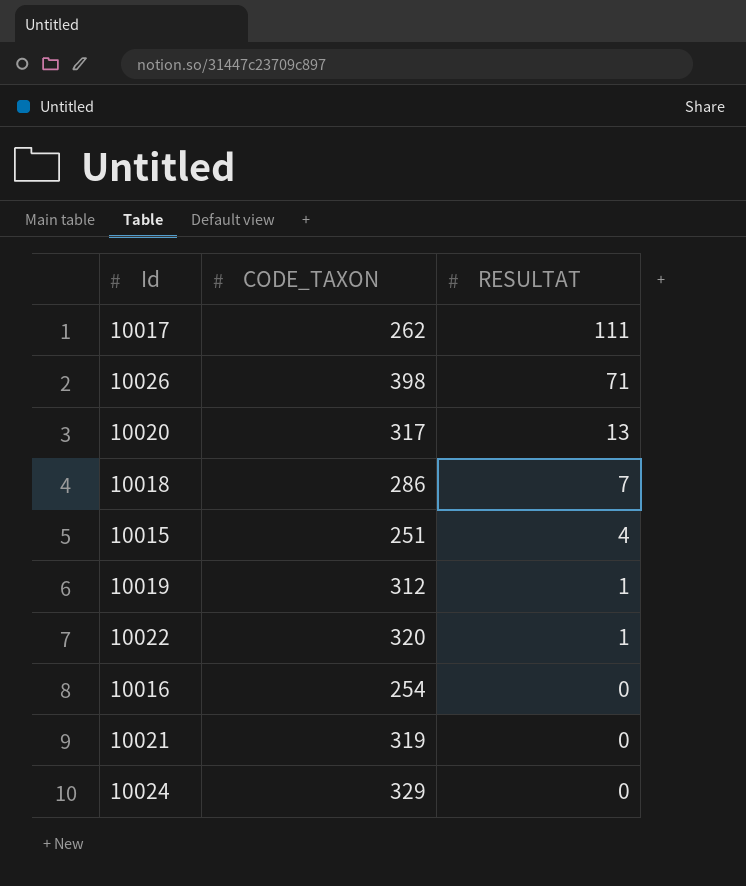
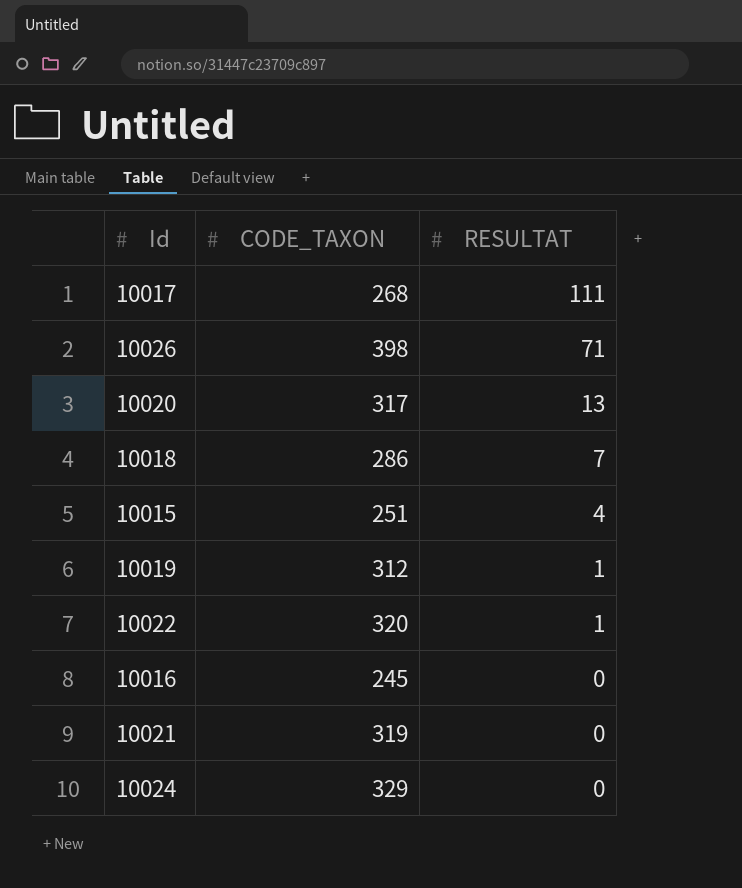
10017 | CODE_TAXON: 262 -> 268
10016 | CODE_TAXON: 254 -> 245

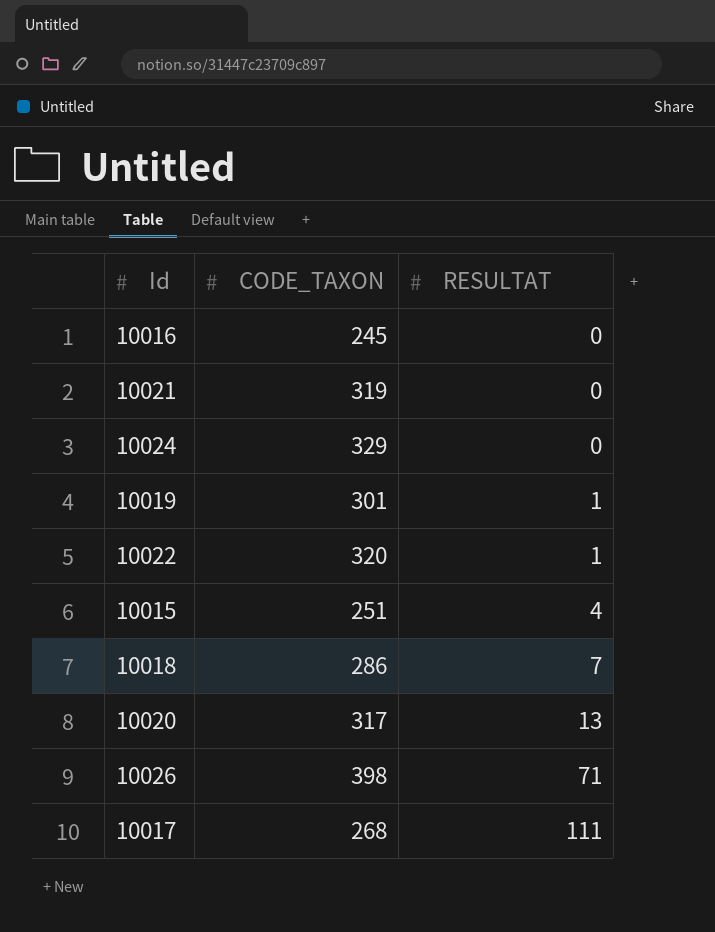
row order: RESULTAT descending -> RESULTAT ascending
10019 | CODE_TAXON: 312 -> 301

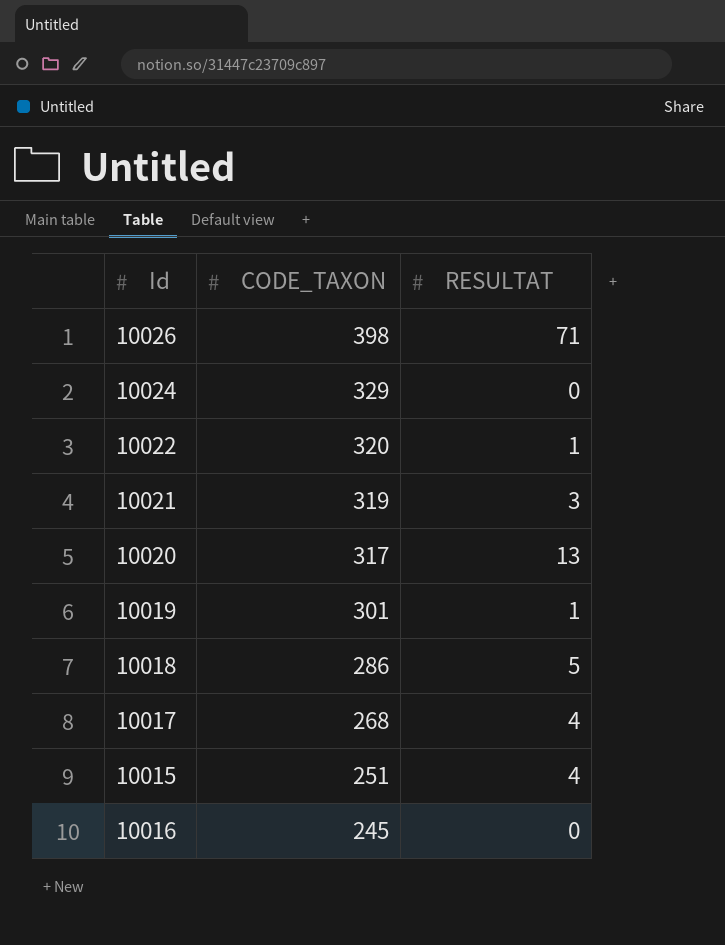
row order: RESULTAT ascending -> CODE_TAXON descending
10021 | RESULTAT: 0 -> 3
10018 | RESULTAT: 7 -> 5
10017 | RESULTAT: 111 -> 4

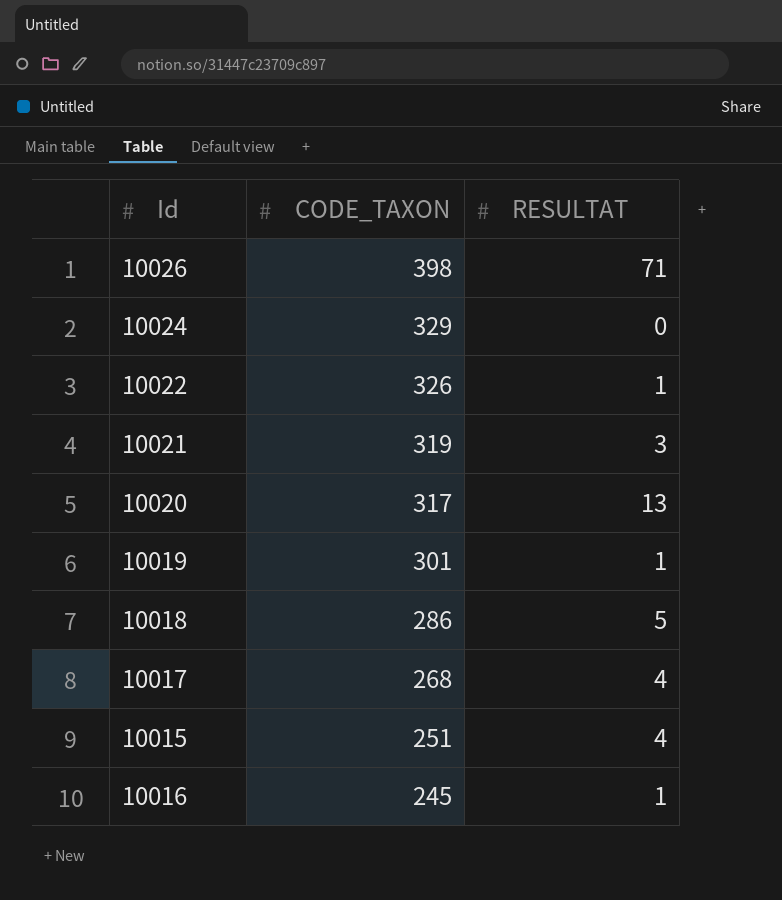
10022 | CODE_TAXON: 320 -> 326
10016 | RESULTAT: 0 -> 1

